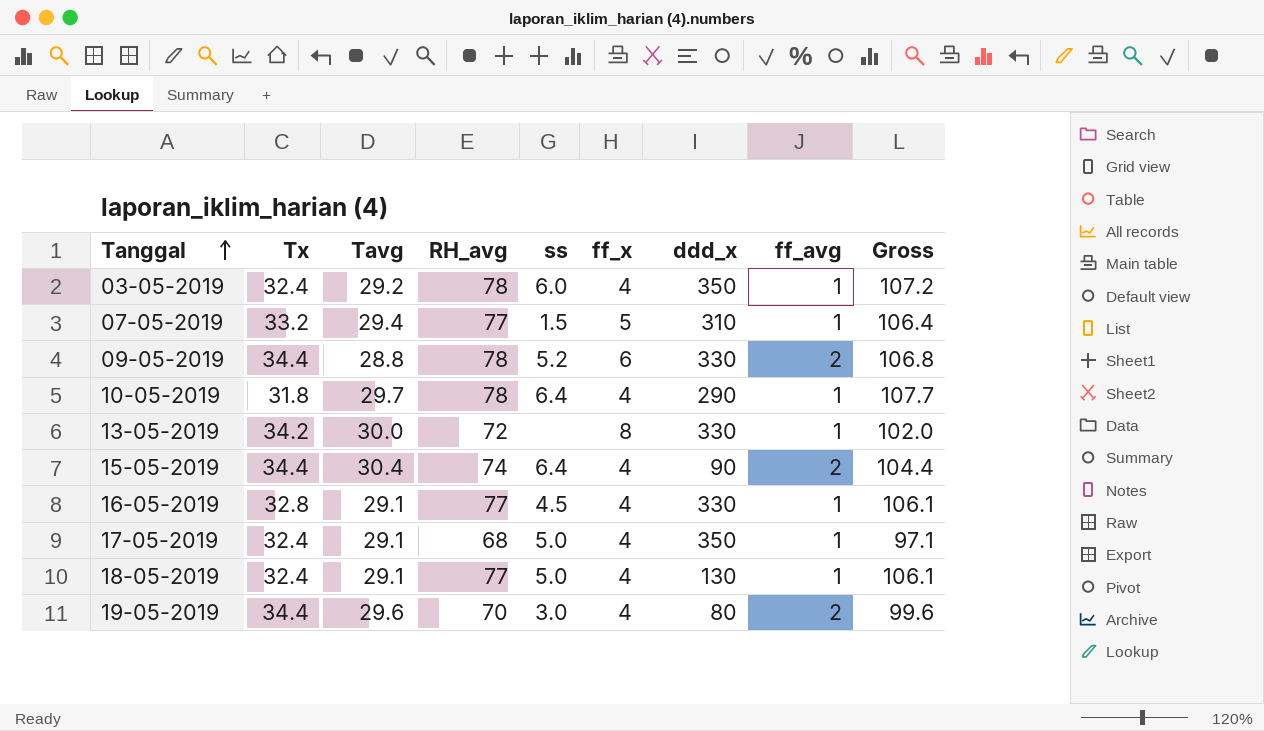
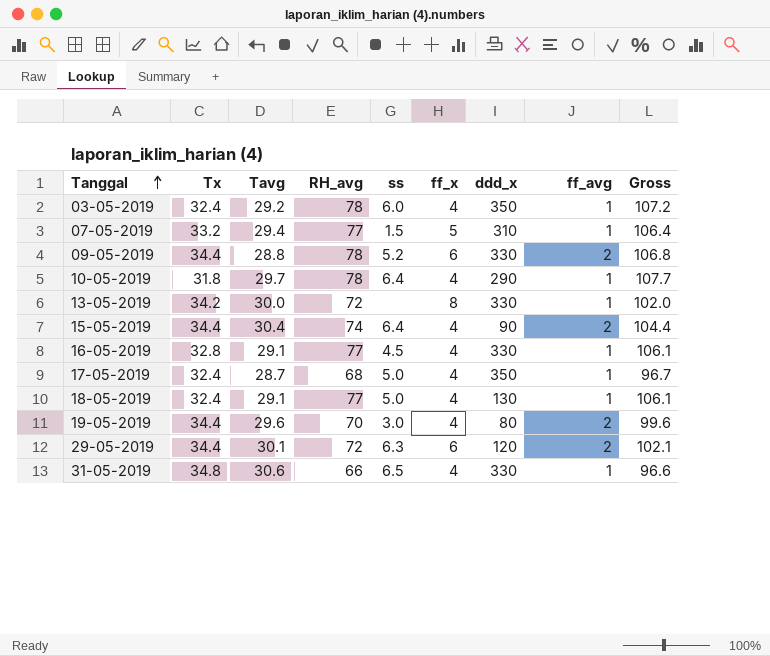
17-05-2019 | Tavg: 29.1 -> 28.7
17-05-2019 | Gross: 97.1 -> 96.7
row 29-05-2019: none -> 34.4 | 30.1 | 72 | 6.3 | 6 | 120 | 2 | 102.1
row 31-05-2019: none -> 34.8 | 30.6 | 66 | 6.5 | 4 | 330 | 1 | 96.6

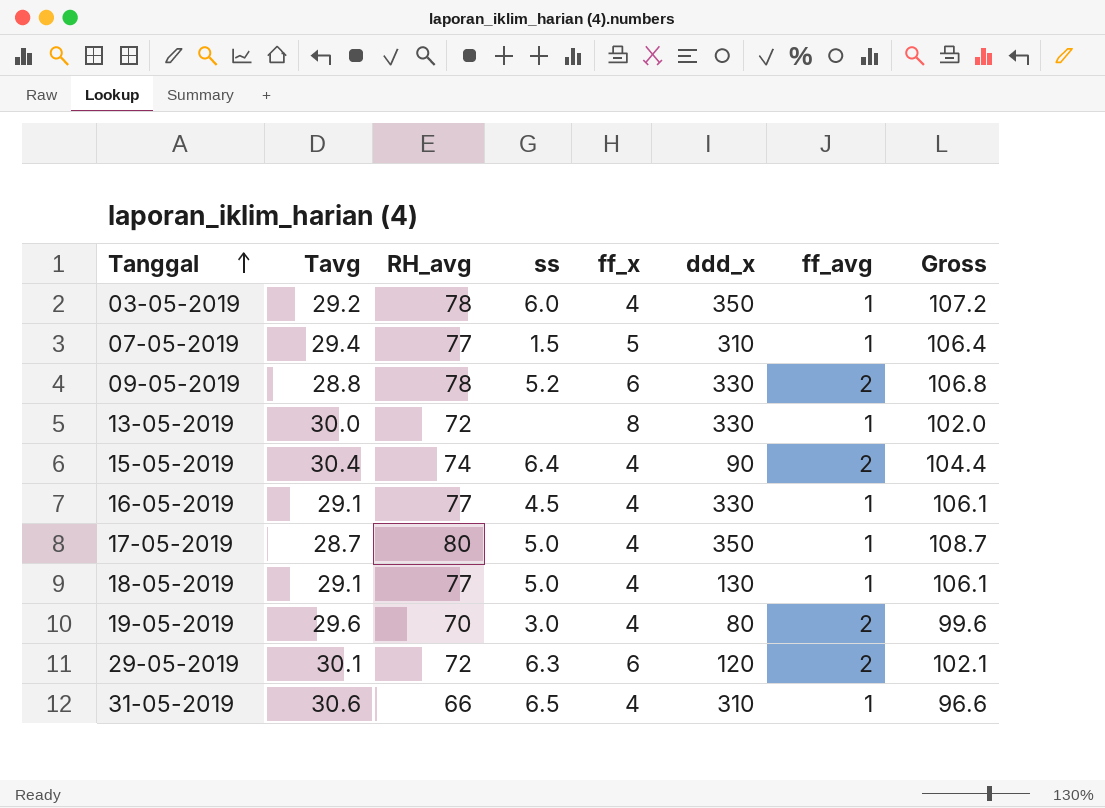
column Tx | position: 2 -> none
row 10-05-2019: 31.8 | 29.7 | 78 | 6.4 | 4 | 290 | 1 | 107.7 -> none
17-05-2019 | RH_avg: 68 -> 80
17-05-2019 | Gross: 96.7 -> 108.7
31-05-2019 | ddd_x: 330 -> 310

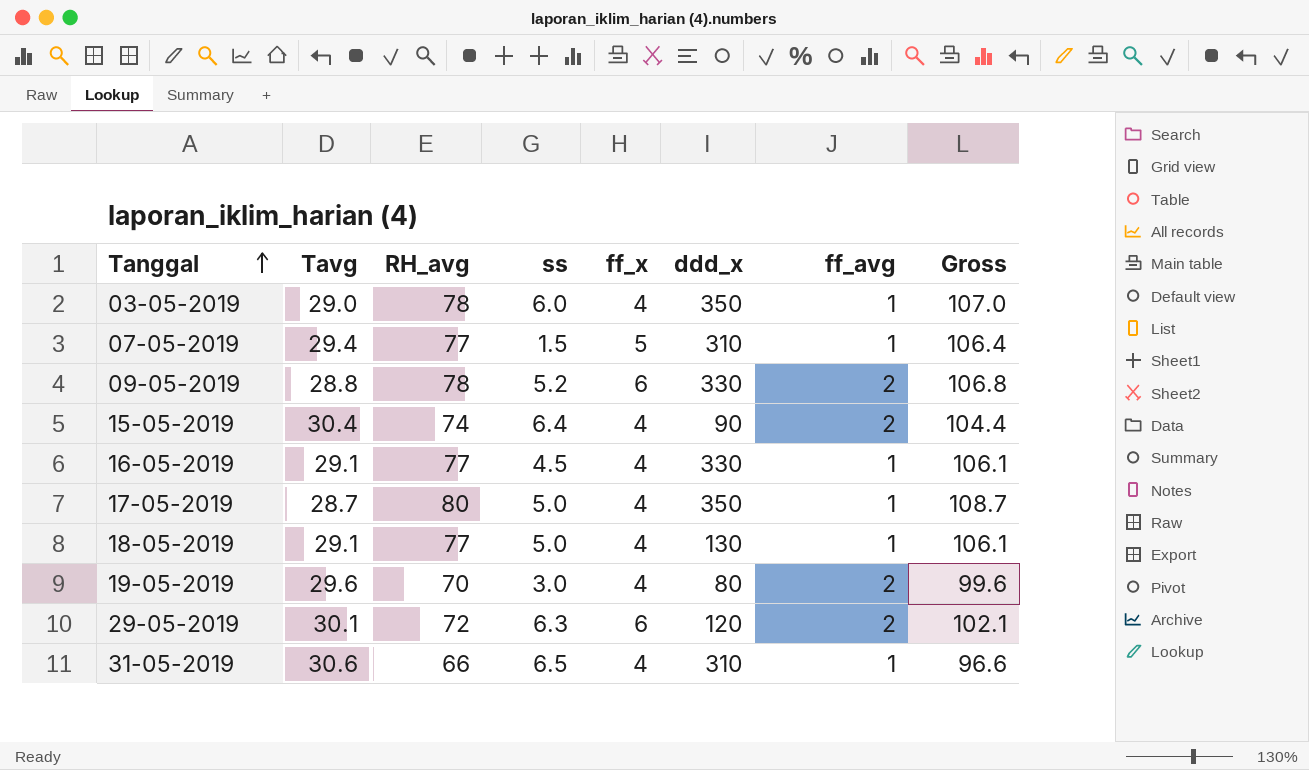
row 13-05-2019: 30.0 | 72 | none | 8 | 330 | 1 | 102.0 -> none
03-05-2019 | Tavg: 29.2 -> 29.0
03-05-2019 | Gross: 107.2 -> 107.0

